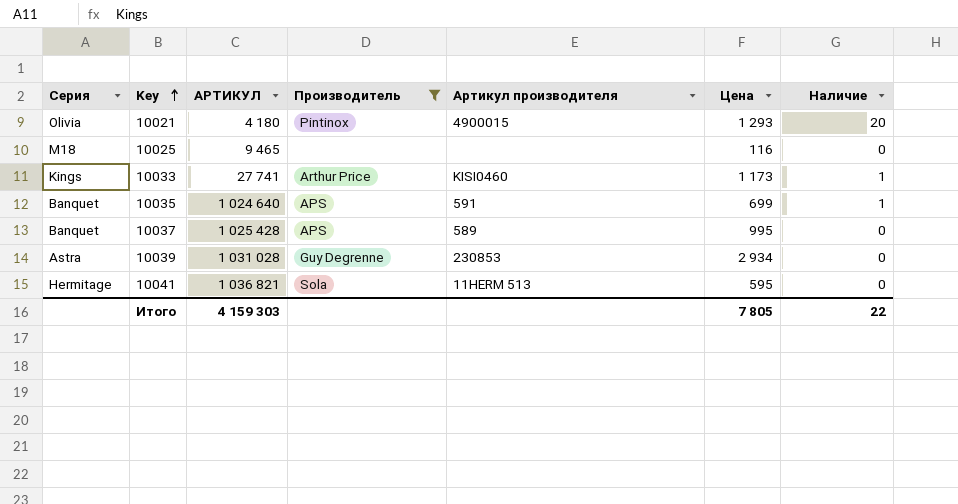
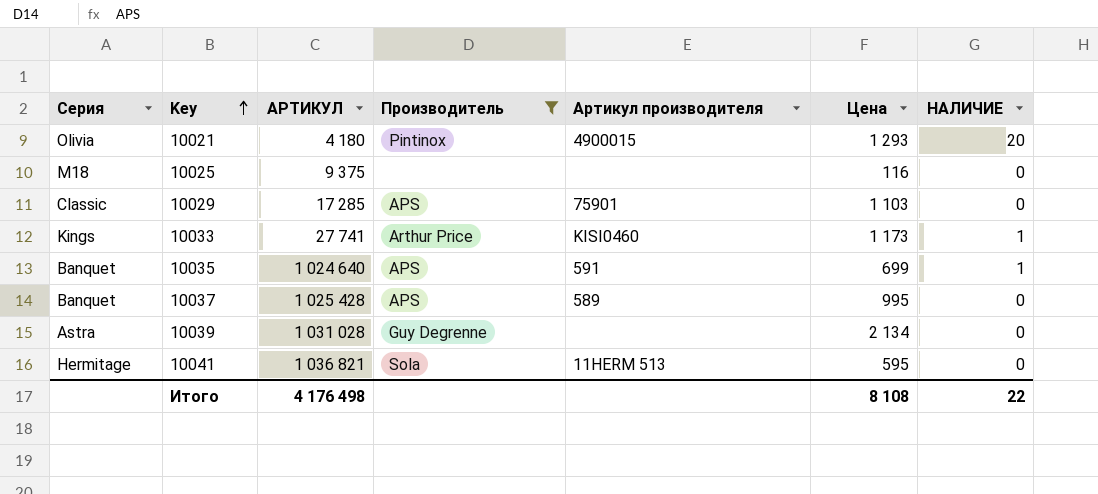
column name: Наличие -> НАЛИЧИЕ
10025 | АРТИКУЛ: 9 465 -> 9 375
row 10029: none -> Classic | 17 285 | APS | 75901 | 1 103 | 0
10039 | Артикул производителя: 230853 -> none
10039 | Цена: 2 934 -> 2 134
Итого | АРТИКУЛ: 4 159 303 -> 4 176 498
Итого | Цена: 7 805 -> 8 108

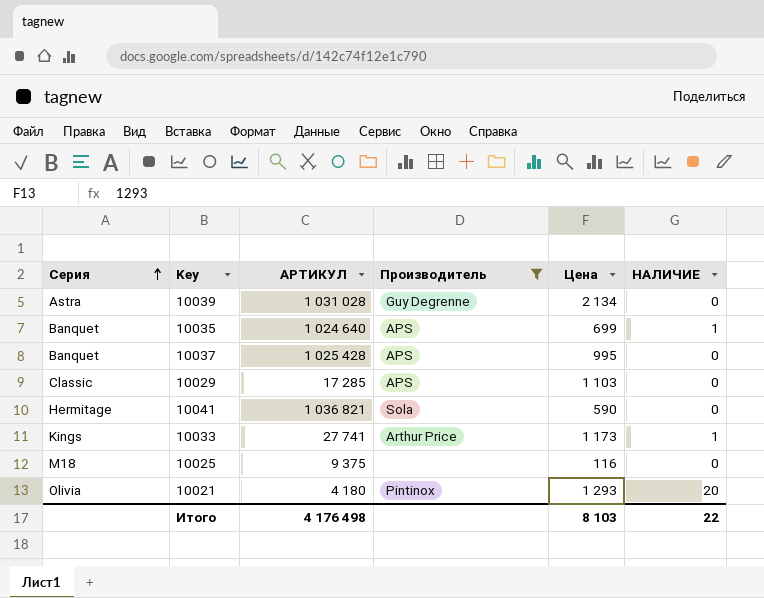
row order: Key ascending -> Серия ascending
column Артикул производителя | position: 5 -> none
10041 | Цена: 595 -> 590
Итого | Цена: 8 108 -> 8 103

